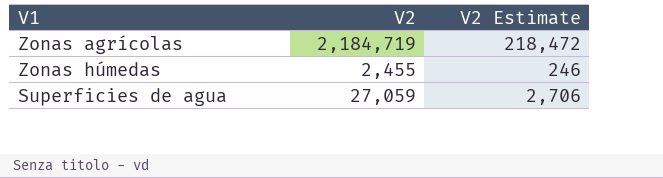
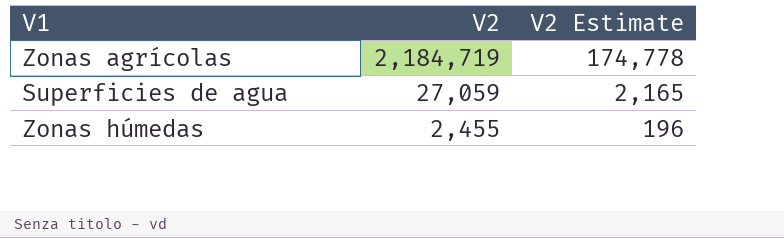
row order: none -> V2 descending
column V2 Estimate | formula: [V2] * 0.1 -> [V2] * 0.08

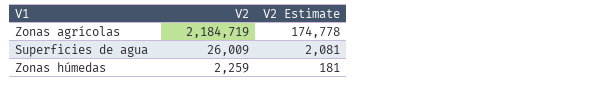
Superficies de agua | V2: 27,059 -> 26,009
Superficies de agua | V2 Estimate: 2,165 -> 2,081
Zonas húmedas | V2: 2,455 -> 2,259
Zonas húmedas | V2 Estimate: 196 -> 181

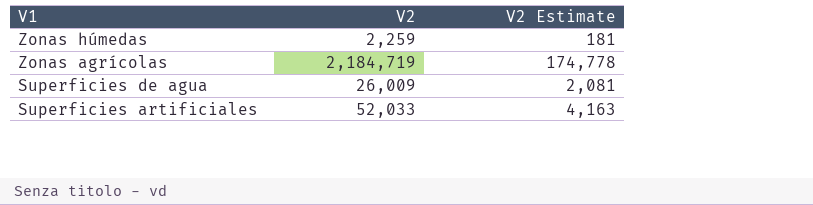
row order: V2 descending -> V1 descending
row Superficies artificiales: none -> 52,033 | 4,163

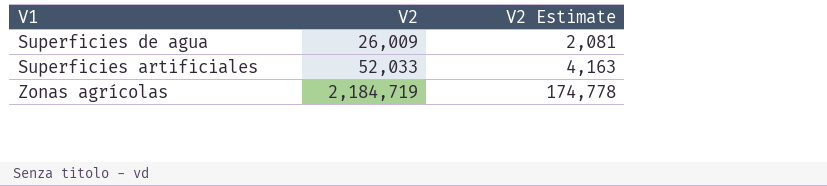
row order: V1 descending -> V2 ascending
row Zonas húmedas: 2,259 | 181 -> none

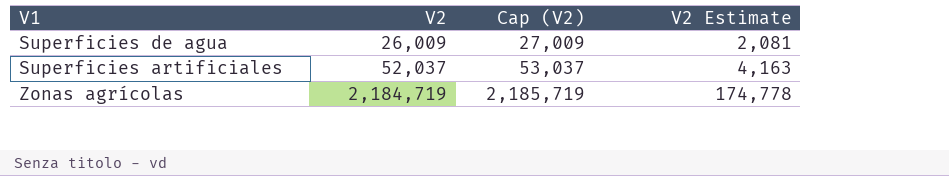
column Cap (V2) | formula: none -> [V2] + 1000
Superficies artificiales | V2: 52,033 -> 52,037

